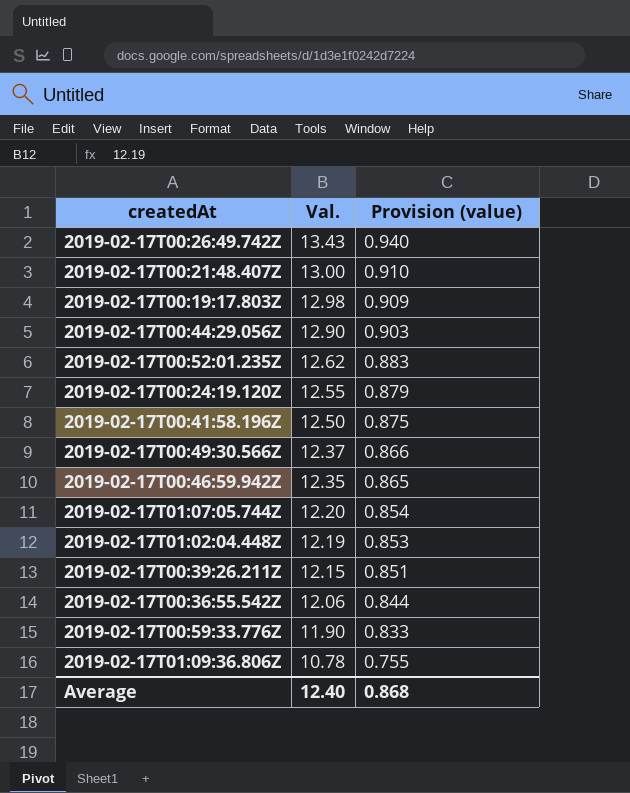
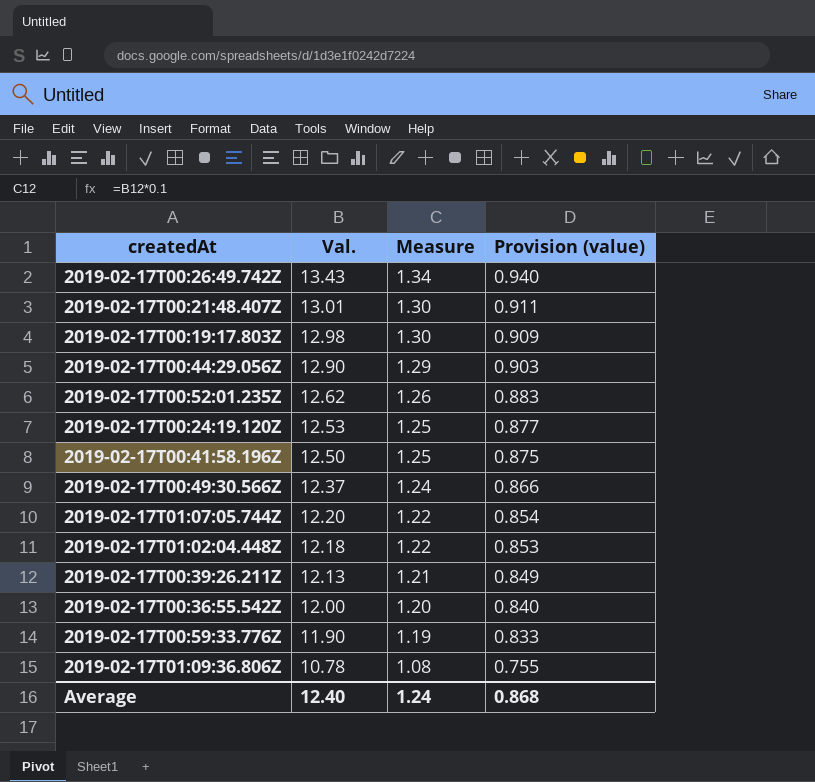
column Measure | formula: none -> [Val.] * 0.1
row 2019-02-17T00:46:59.942Z: 12.35 | 0.865 -> none
2019-02-17T00:21:48.407Z | Val.: 13.00 -> 13.01
2019-02-17T00:21:48.407Z | Provision (value): 0.910 -> 0.911
2019-02-17T00:24:19.120Z | Val.: 12.55 -> 12.53
2019-02-17T00:24:19.120Z | Provision (value): 0.879 -> 0.877
2019-02-17T01:02:04.448Z | Val.: 12.19 -> 12.18
2019-02-17T00:39:26.211Z | Val.: 12.15 -> 12.13
2019-02-17T00:39:26.211Z | Provision (value): 0.851 -> 0.849
2019-02-17T00:36:55.542Z | Val.: 12.06 -> 12.00
2019-02-17T00:36:55.542Z | Provision (value): 0.844 -> 0.840

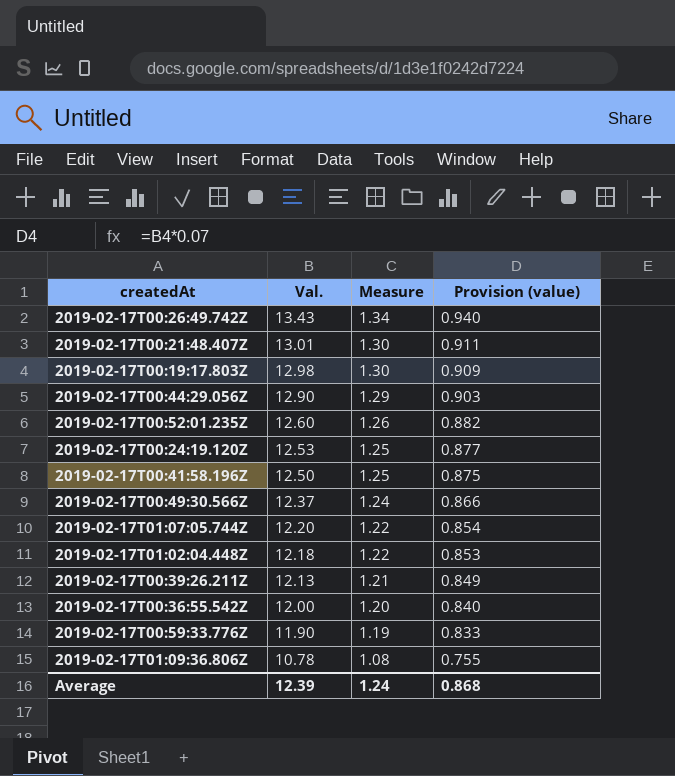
2019-02-17T00:52:01.235Z | Val.: 12.62 -> 12.60
2019-02-17T00:52:01.235Z | Provision (value): 0.883 -> 0.882
Average | Val.: 12.40 -> 12.39

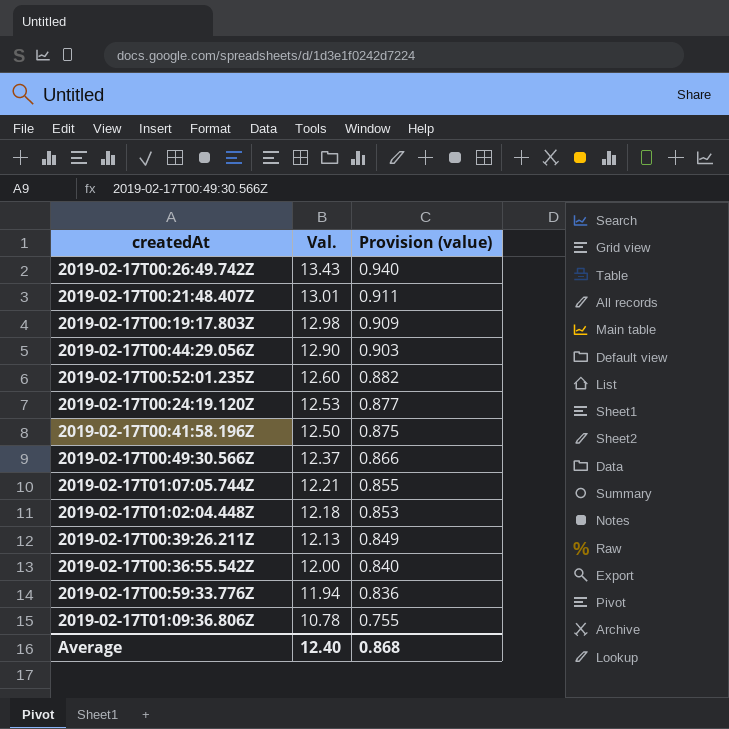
column Measure | formula: [Val.] * 0.1 -> none
2019-02-17T01:07:05.744Z | Val.: 12.20 -> 12.21
2019-02-17T01:07:05.744Z | Provision (value): 0.854 -> 0.855
2019-02-17T00:59:33.776Z | Val.: 11.90 -> 11.94
2019-02-17T00:59:33.776Z | Provision (value): 0.833 -> 0.836
Average | Val.: 12.39 -> 12.40

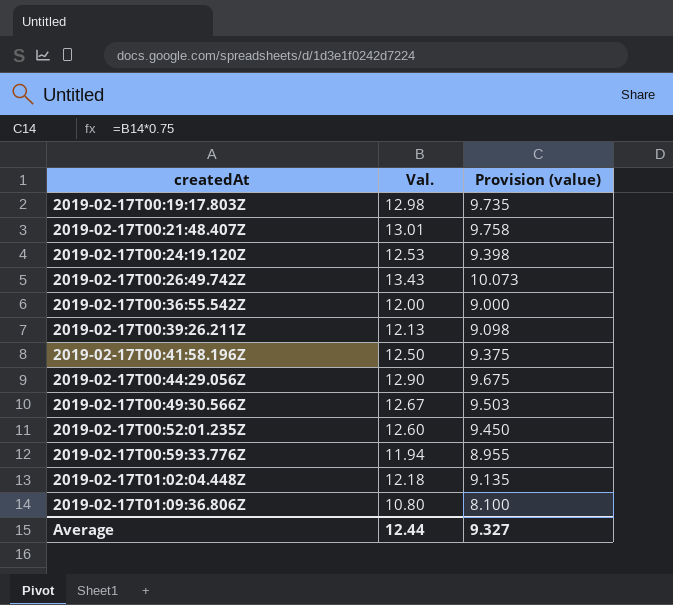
row order: Val. descending -> createdAt ascending
column Provision (value) | formula: [Val.] * 0.07 -> [Val.] * 0.75
row 2019-02-17T01:07:05.744Z: 12.21 | 0.855 -> none
2019-02-17T00:49:30.566Z | Val.: 12.37 -> 12.67
2019-02-17T01:09:36.806Z | Val.: 10.78 -> 10.80
Average | Val.: 12.40 -> 12.44
Average | Provision (value): 0.868 -> 9.327

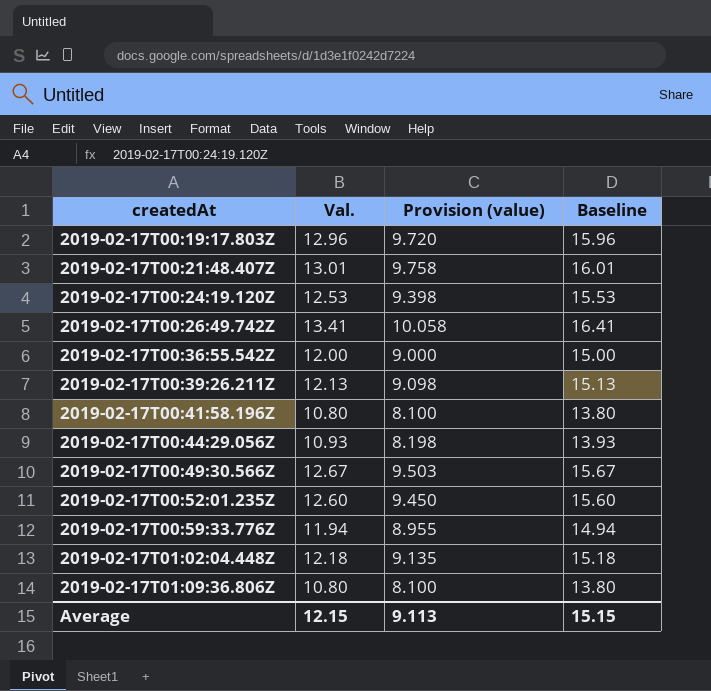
column Baseline | formula: none -> [Val.] + 3
2019-02-17T00:19:17.803Z | Val.: 12.98 -> 12.96
2019-02-17T00:19:17.803Z | Provision (value): 9.735 -> 9.720
2019-02-17T00:26:49.742Z | Val.: 13.43 -> 13.41
2019-02-17T00:26:49.742Z | Provision (value): 10.073 -> 10.058
2019-02-17T00:41:58.196Z | Val.: 12.50 -> 10.80
2019-02-17T00:41:58.196Z | Provision (value): 9.375 -> 8.100
2019-02-17T00:44:29.056Z | Val.: 12.90 -> 10.93
2019-02-17T00:44:29.056Z | Provision (value): 9.675 -> 8.198
Average | Val.: 12.44 -> 12.15
Average | Provision (value): 9.327 -> 9.113

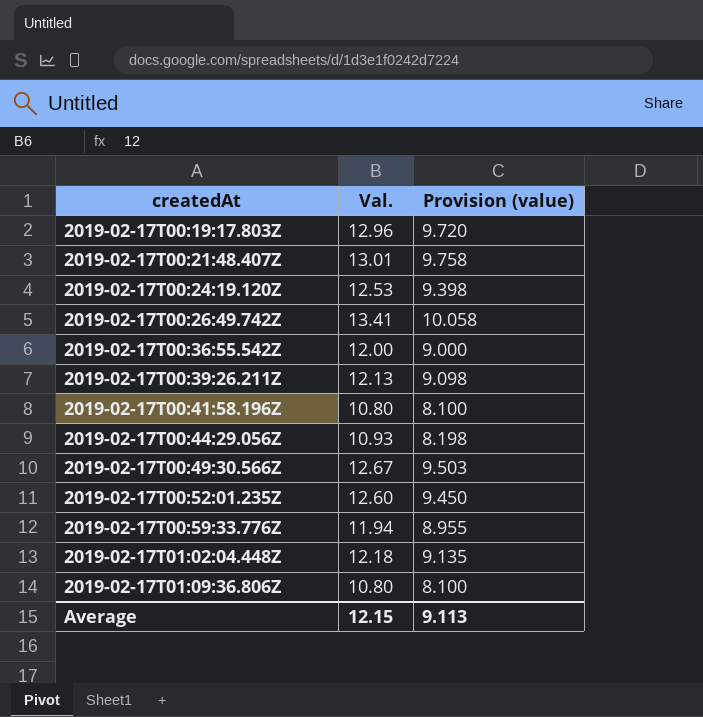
column Baseline | formula: [Val.] + 3 -> none

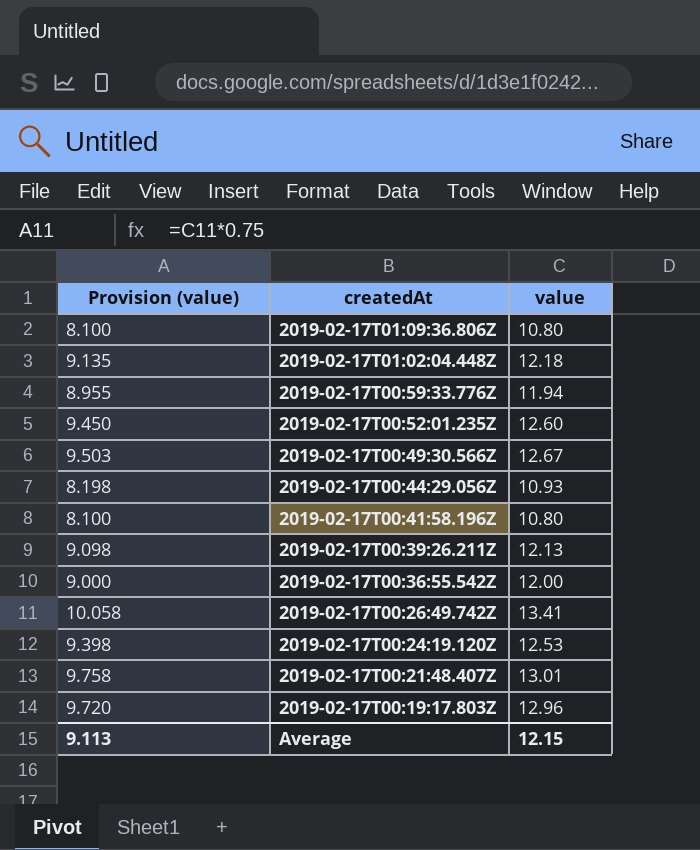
row order: createdAt ascending -> createdAt descending
column Provision (value) | position: 3 -> 1
column name: Val. -> value

